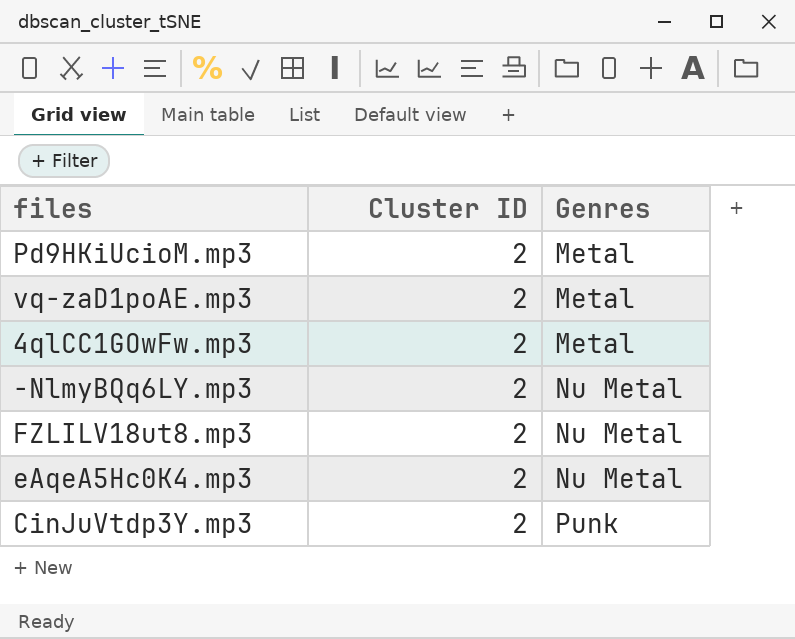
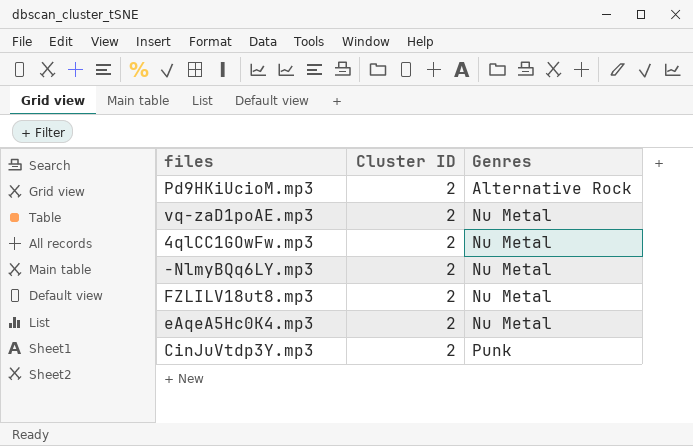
Pd9HKiUcioM.mp3 | Genres: Metal -> Alternative Rock
vq-zaD1poAE.mp3 | Genres: Metal -> Nu Metal
4qlCC1GOwFw.mp3 | Genres: Metal -> Nu Metal

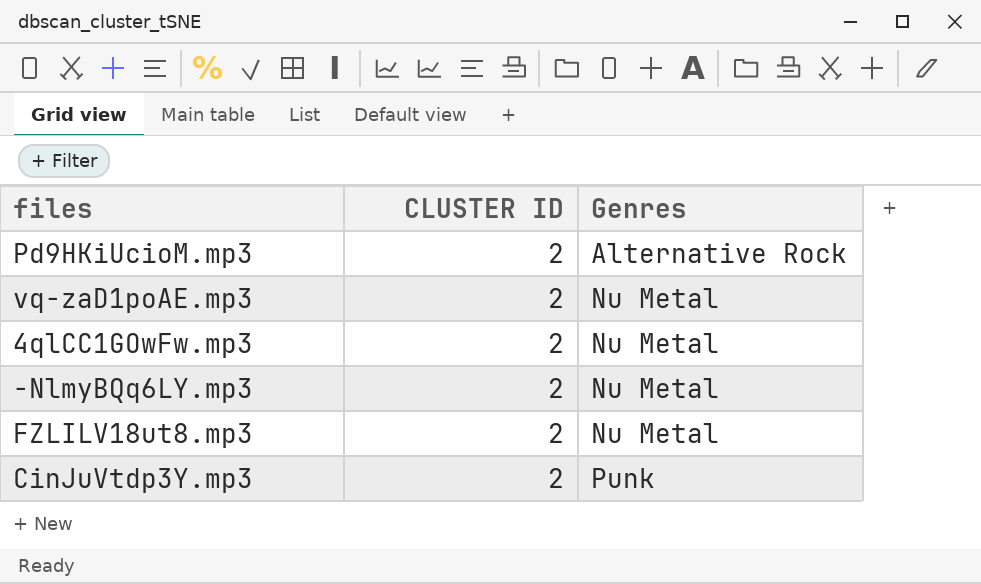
column name: Cluster ID -> CLUSTER ID
row eAqeA5Hc0K4.mp3: 2 | Nu Metal -> none

